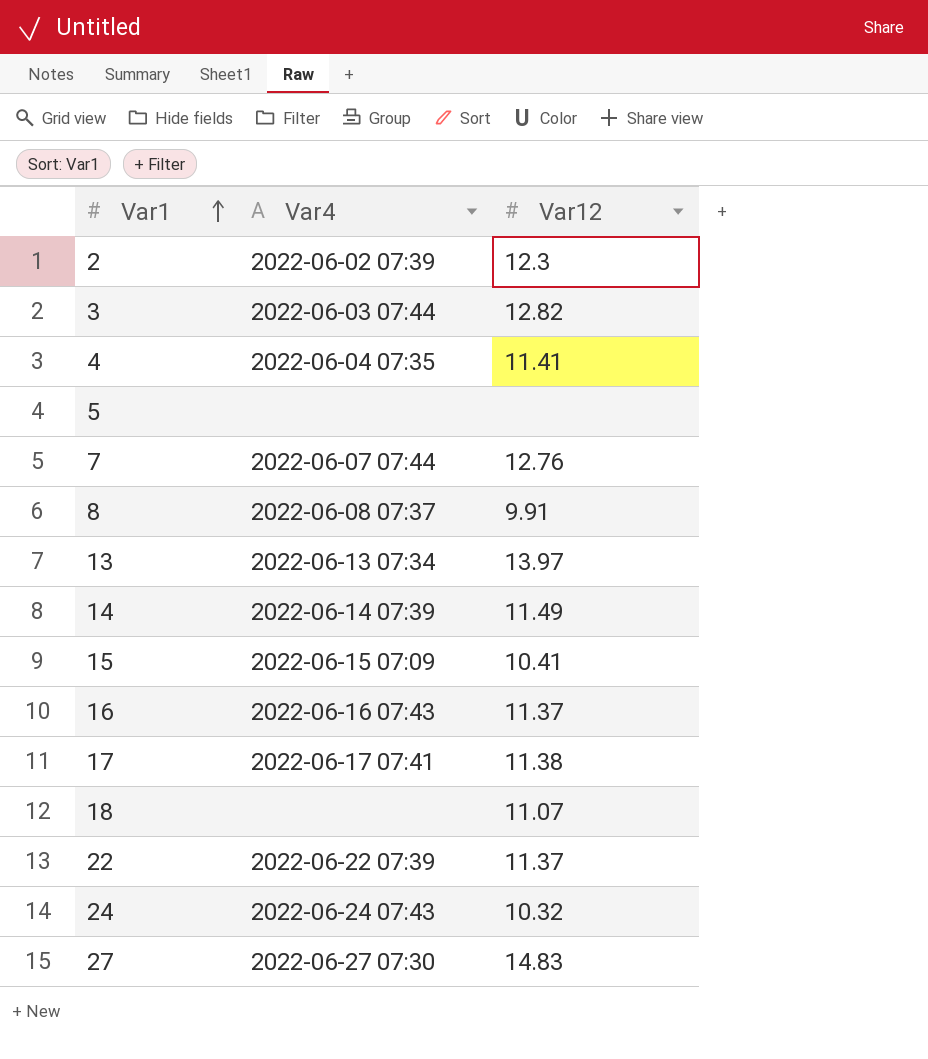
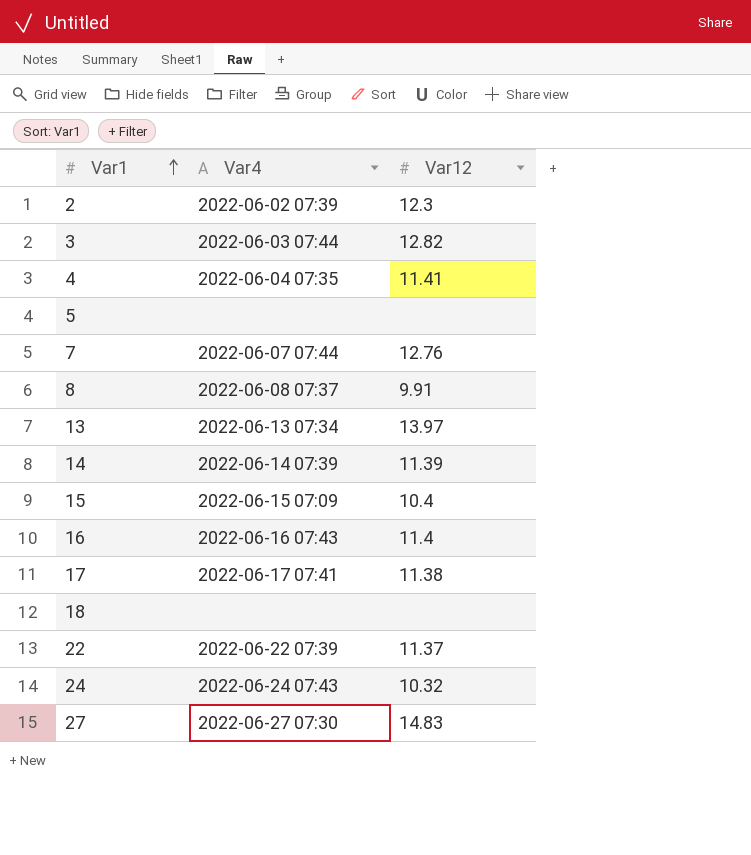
14 | Var12: 11.49 -> 11.39
15 | Var12: 10.41 -> 10.4
16 | Var12: 11.37 -> 11.4
18 | Var12: 11.07 -> none

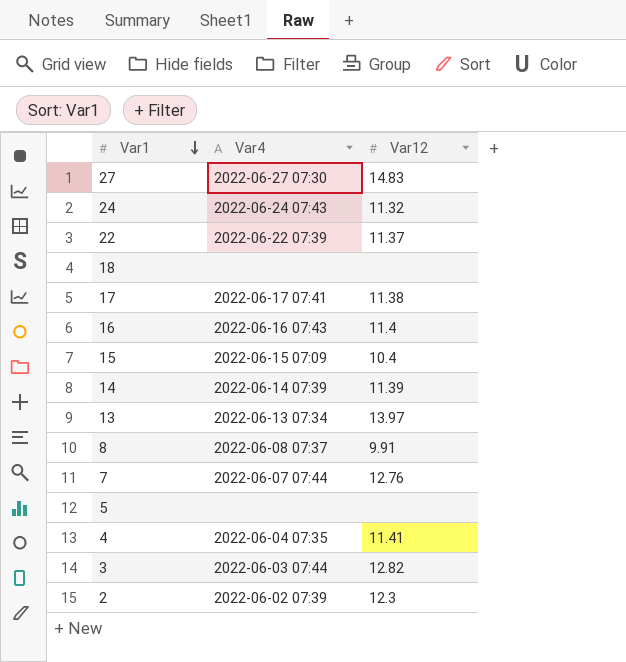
row order: Var1 ascending -> Var1 descending
24 | Var12: 10.32 -> 11.32

